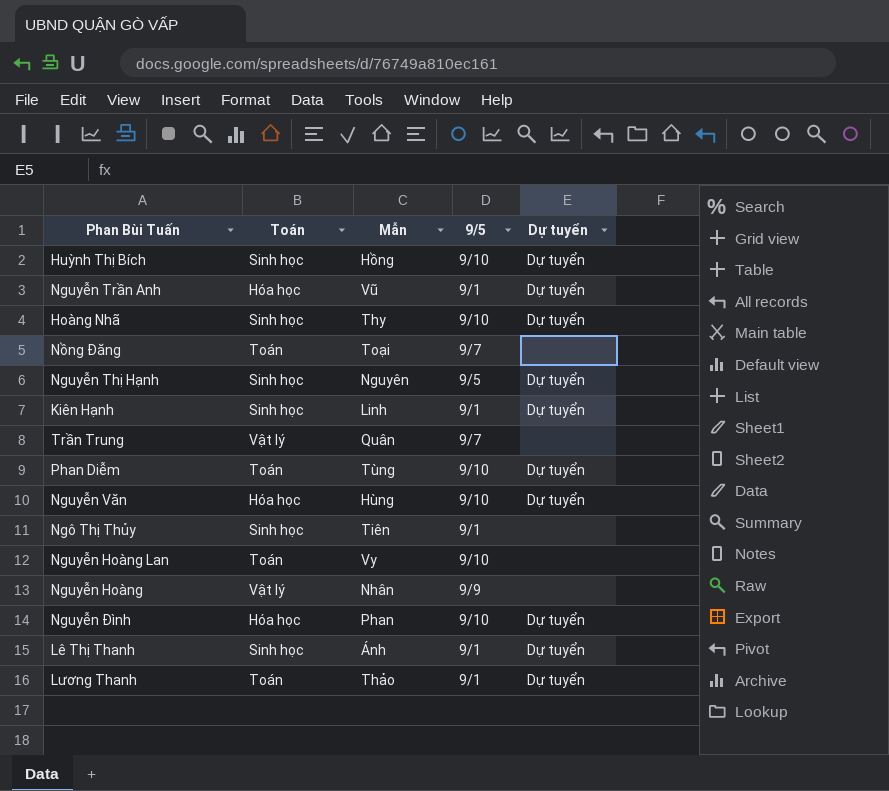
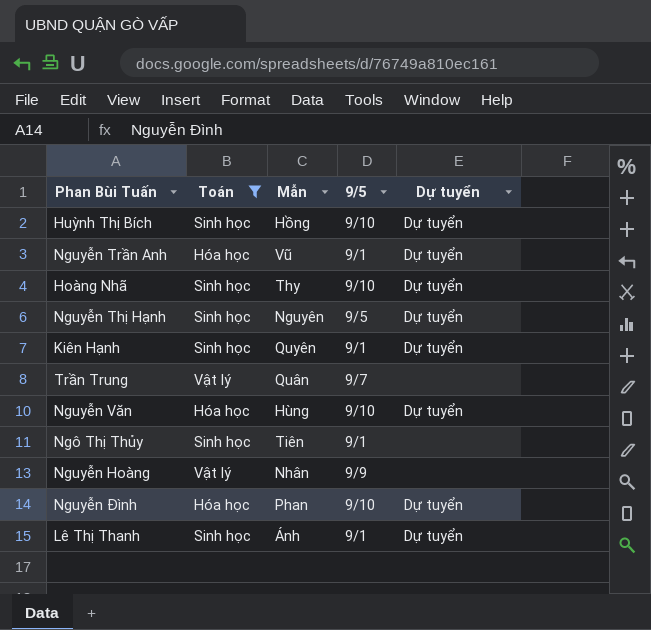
filter: none -> Toán != Toán
Kiên Hạnh | Mẫn: Linh -> Quyên

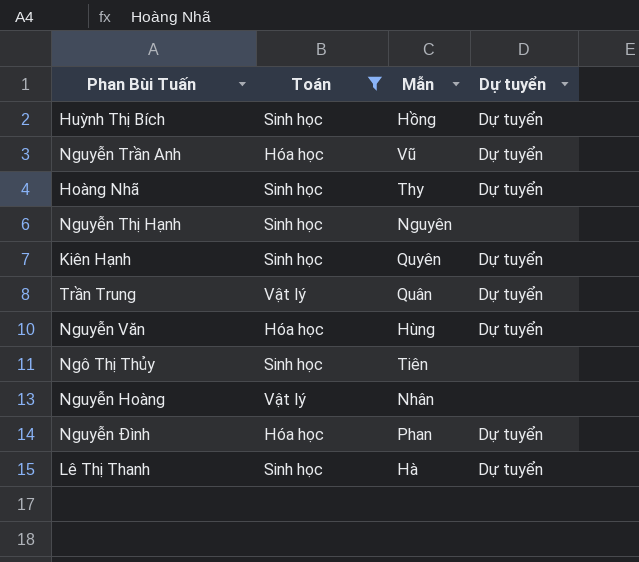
column 9/5 | position: 4 -> none
Nguyễn Thị Hạnh | Dự tuyển: Dự tuyển -> none
Trần Trung | Dự tuyển: none -> Dự tuyển
Lê Thị Thanh | Mẫn: Ánh -> Hà

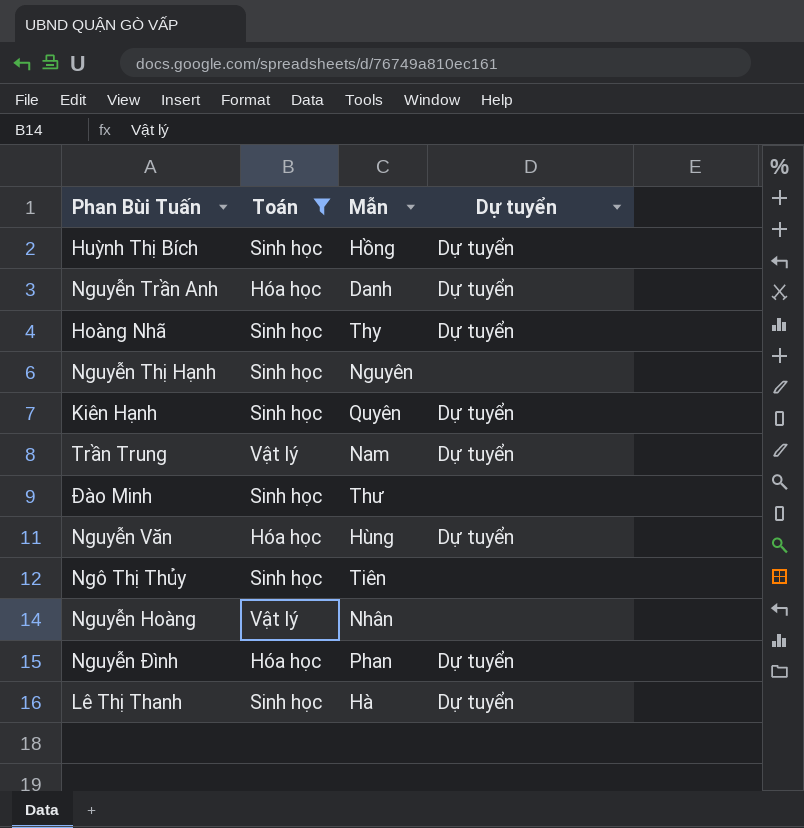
Nguyễn Trần Anh | Mẫn: Vũ -> Danh
Trần Trung | Mẫn: Quân -> Nam
row Đào Minh: none -> Sinh học | Thư | none

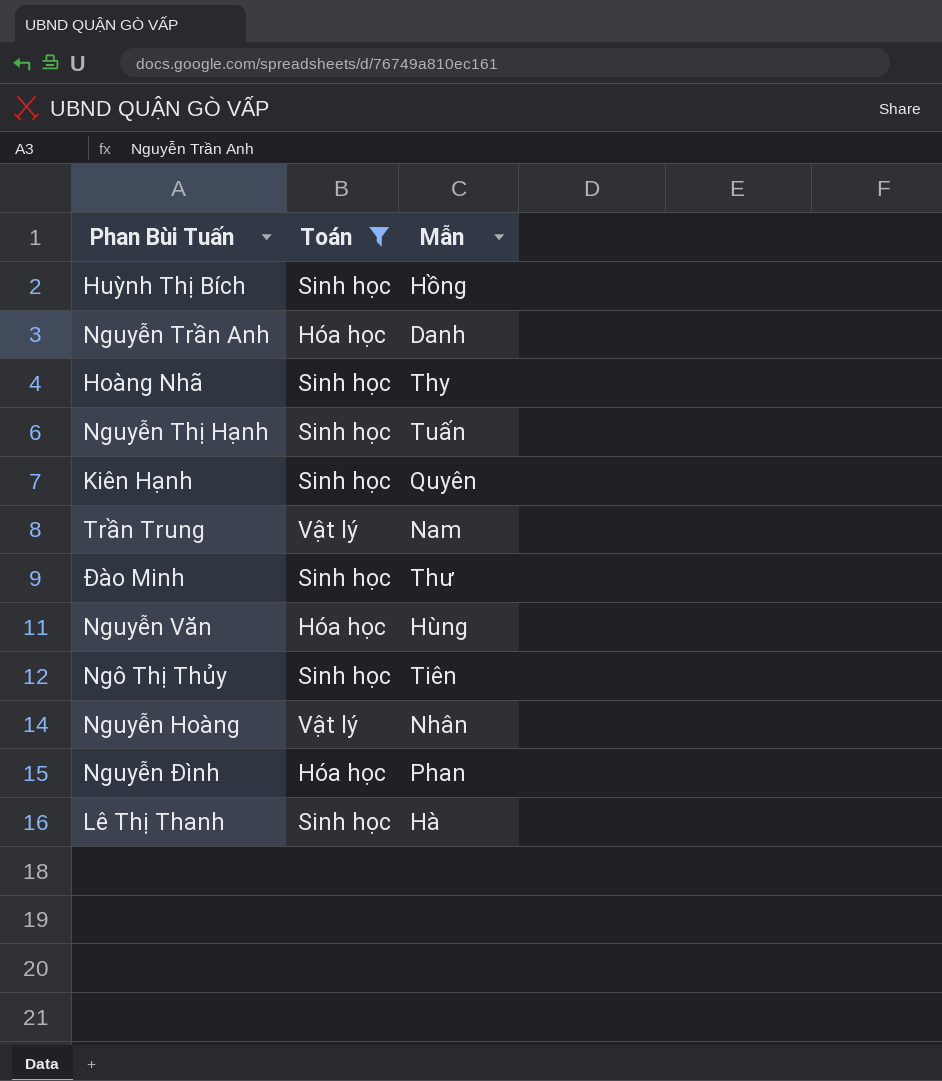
column Dự tuyển | position: 4 -> none
Nguyễn Thị Hạnh | Mẫn: Nguyên -> Tuấn

